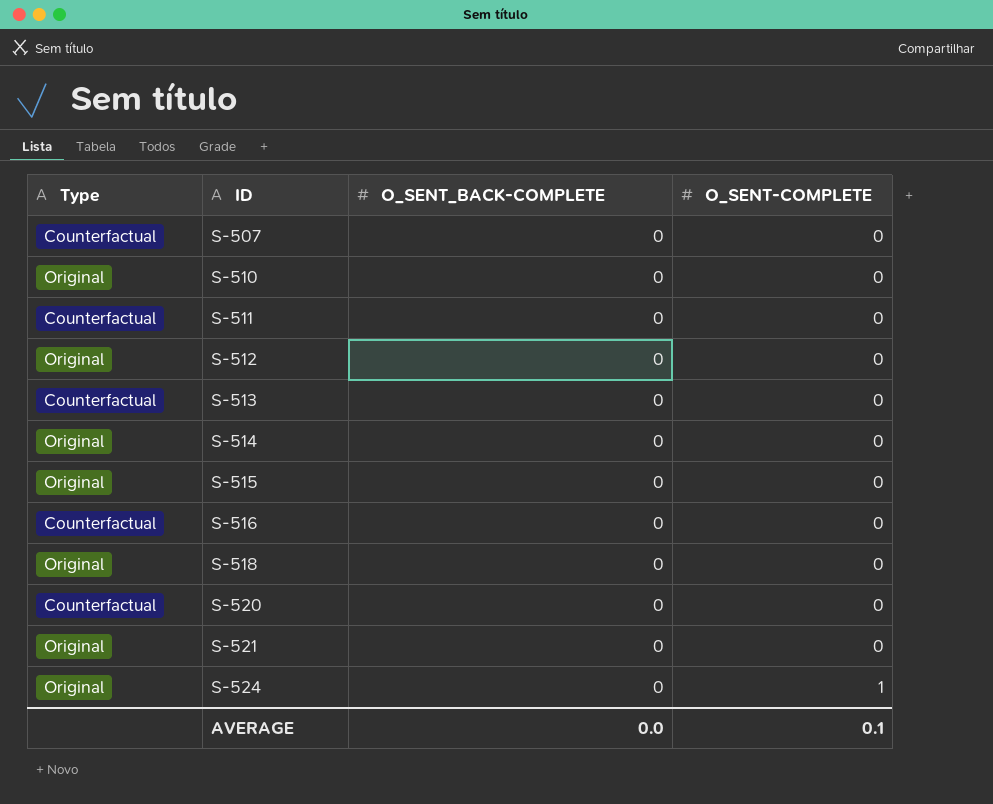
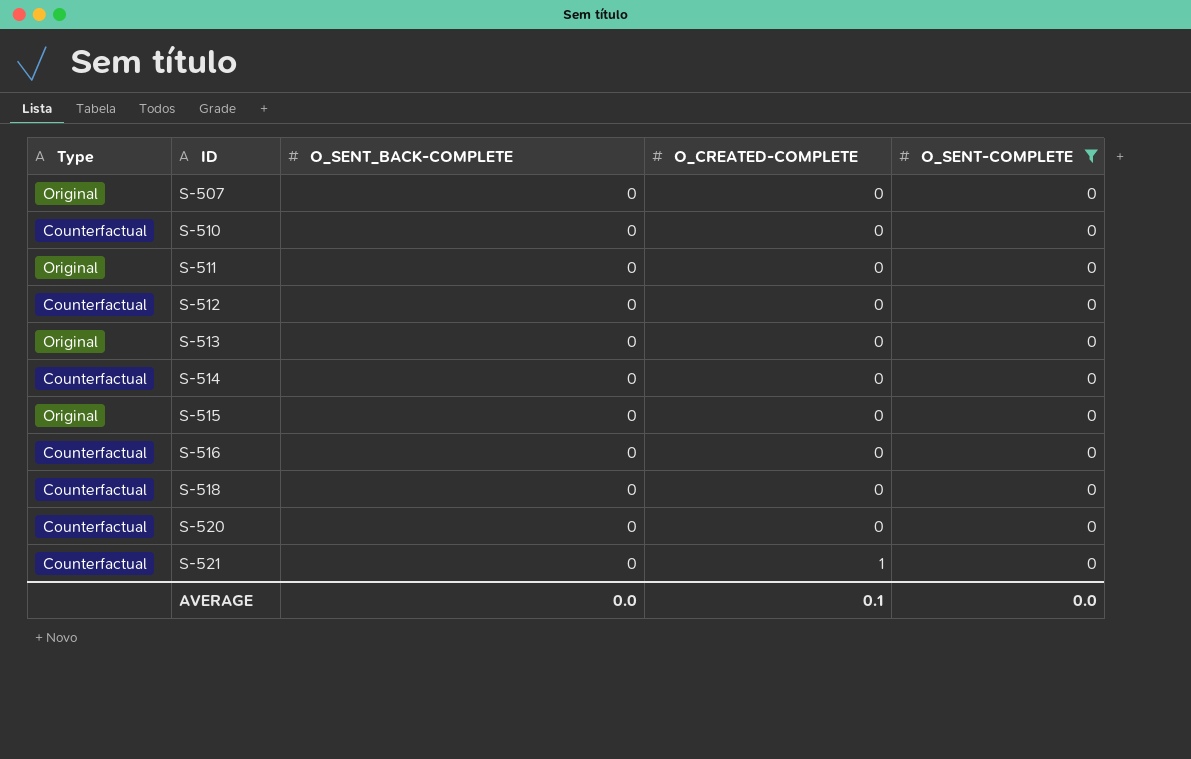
filter: none -> O_SENT-COMPLETE = 0
column O_CREATED-COMPLETE | position: none -> 4
S-507 | Type: Counterfactual -> Original
S-510 | Type: Original -> Counterfactual
S-511 | Type: Counterfactual -> Original
S-512 | Type: Original -> Counterfactual
S-513 | Type: Counterfactual -> Original
S-514 | Type: Original -> Counterfactual
S-518 | Type: Original -> Counterfactual
S-521 | Type: Original -> Counterfactual
AVERAGE | O_SENT-COMPLETE: 0.1 -> 0.0

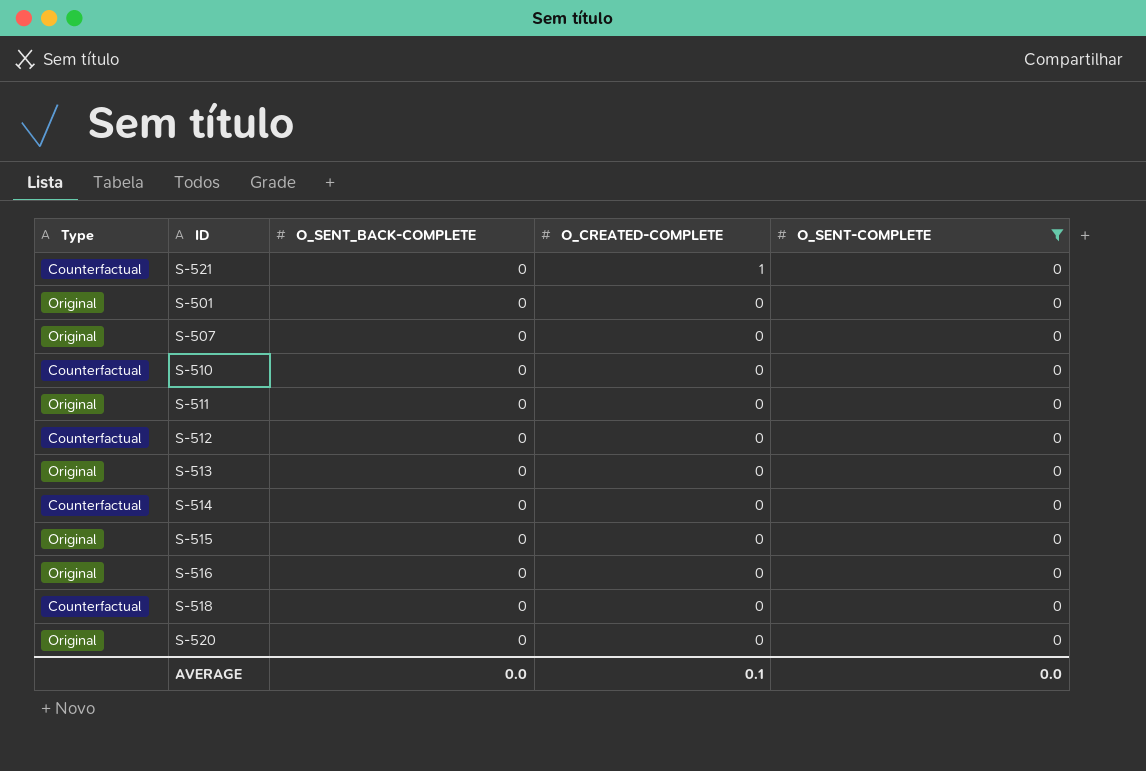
row order: ID ascending -> O_CREATED-COMPLETE descending
row S-501: none -> Original | 0 | 0 | 0
S-516 | Type: Counterfactual -> Original
S-520 | Type: Counterfactual -> Original

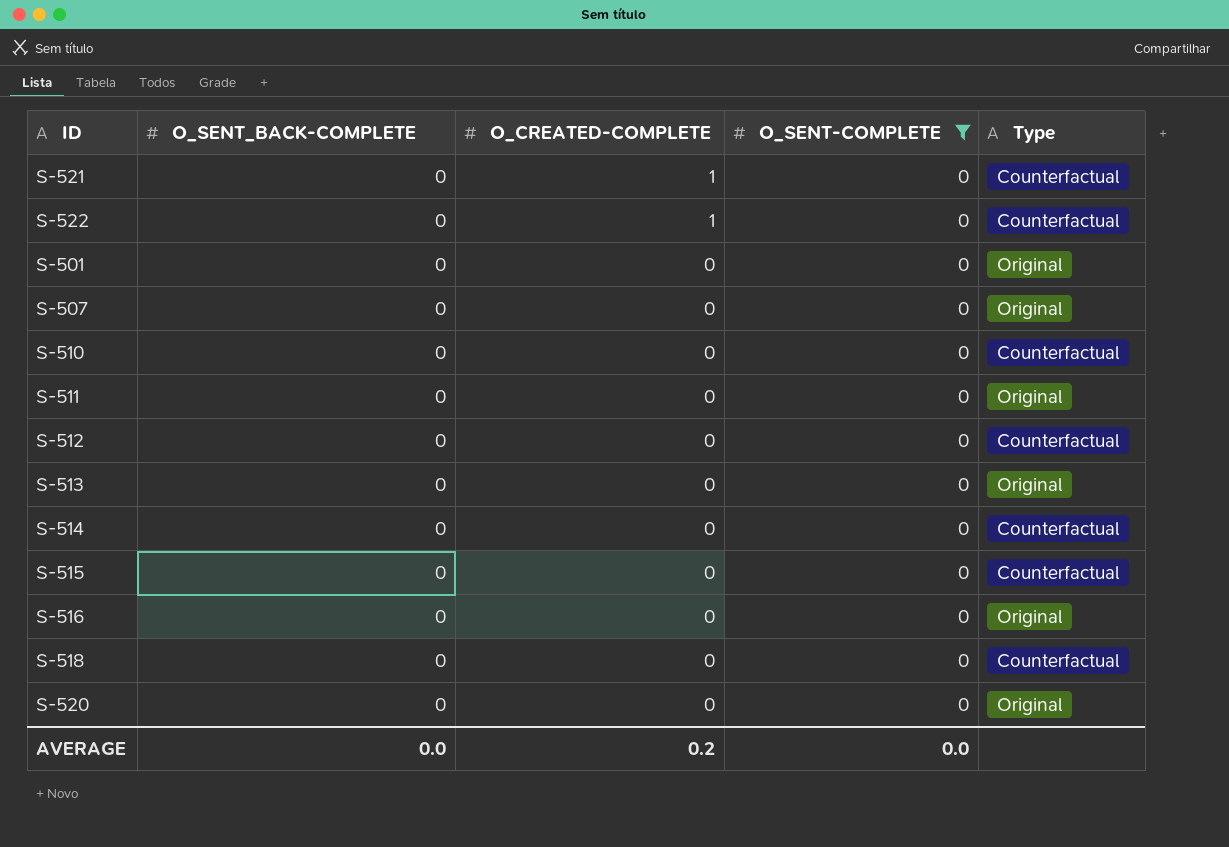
column Type | position: 1 -> 5
row S-522: none -> 0 | 1 | 0 | Counterfactual
S-515 | Type: Original -> Counterfactual
AVERAGE | O_CREATED-COMPLETE: 0.1 -> 0.2

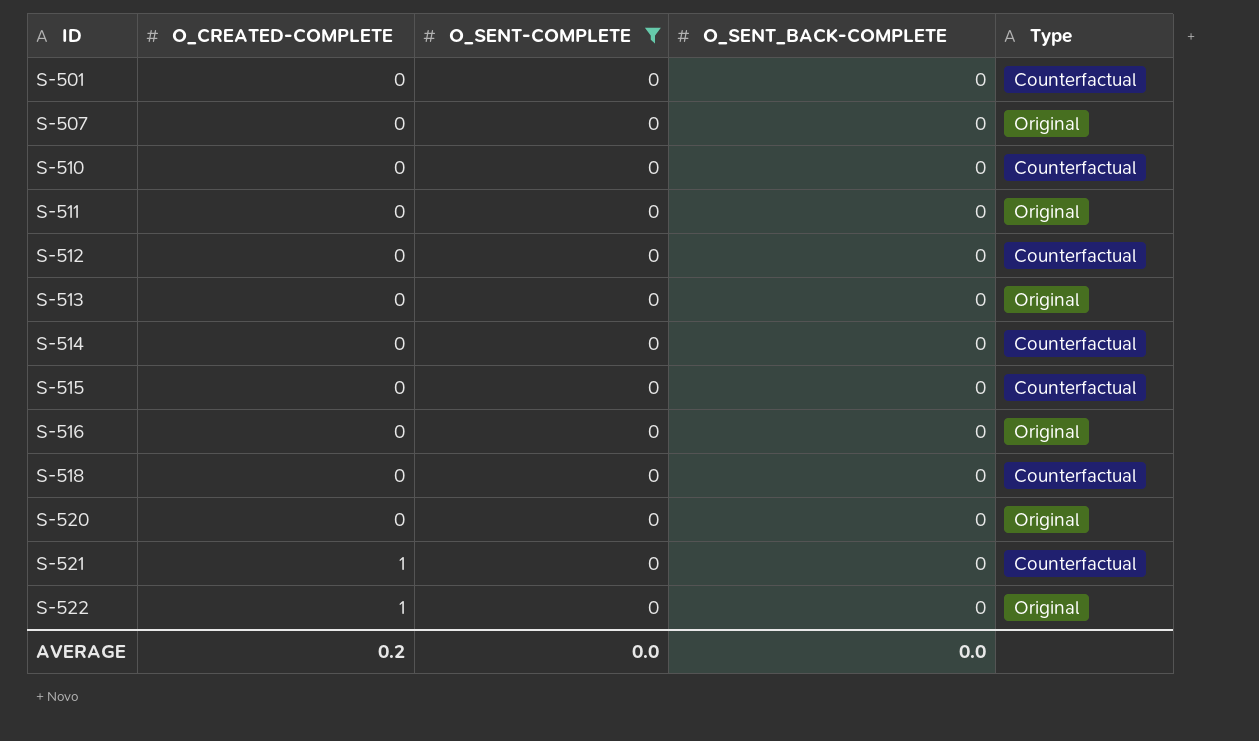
row order: O_CREATED-COMPLETE descending -> ID ascending
column O_SENT_BACK-COMPLETE | position: 2 -> 4
S-501 | Type: Original -> Counterfactual
S-522 | Type: Counterfactual -> Original

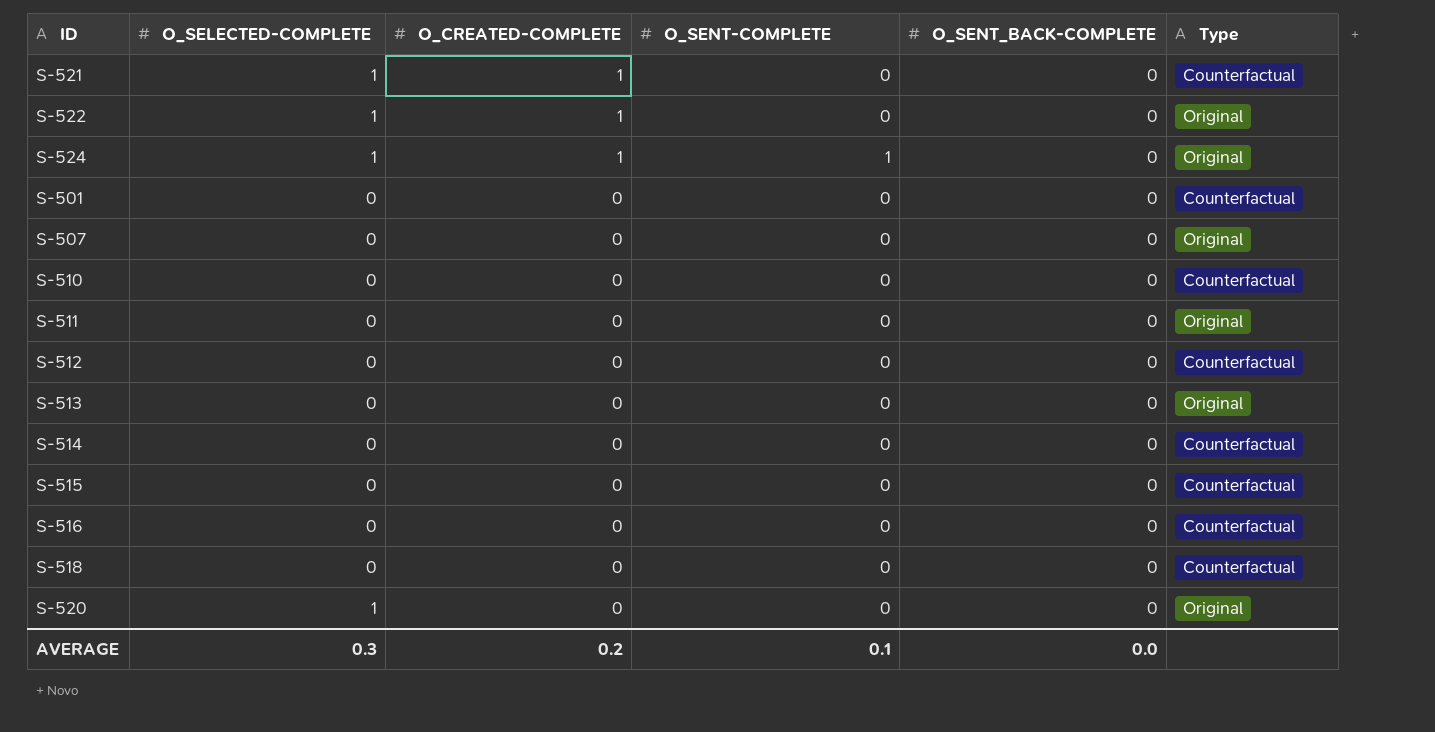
filter: O_SENT-COMPLETE = 0 -> none
row order: ID ascending -> O_CREATED-COMPLETE descending
column O_SELECTED-COMPLETE | position: none -> 2
S-516 | Type: Original -> Counterfactual
AVERAGE | O_SENT-COMPLETE: 0.0 -> 0.1

